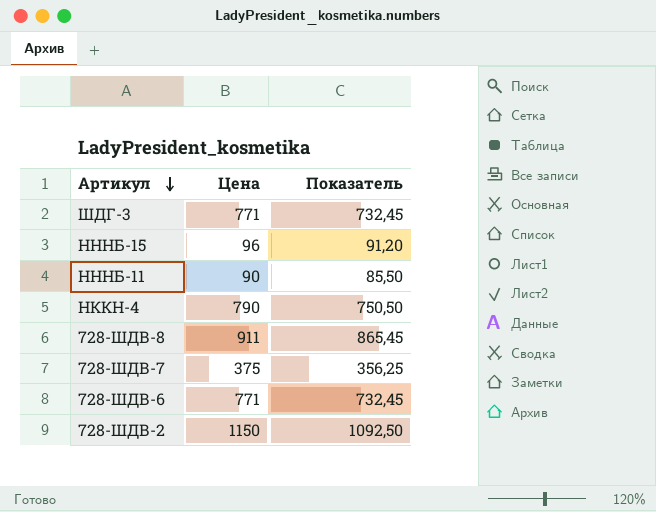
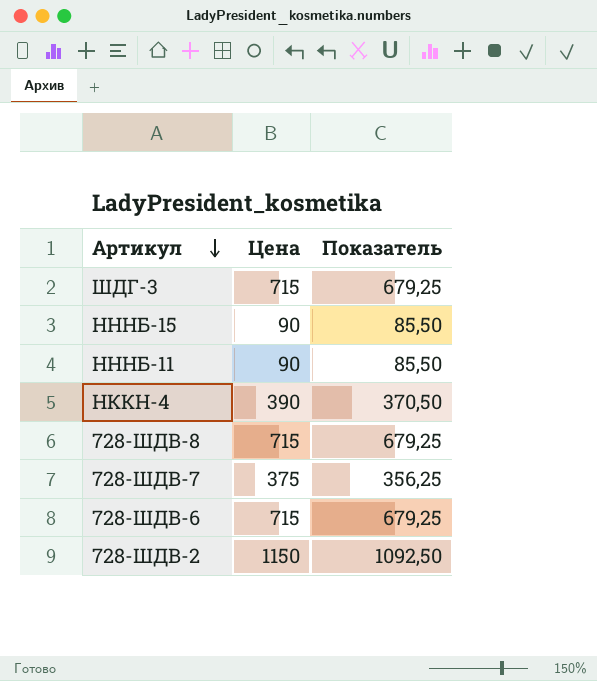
ШДГ-3 | Цена: 771 -> 715
ШДГ-3 | Показатель: 732,45 -> 679,25
НННБ-15 | Цена: 96 -> 90
НННБ-15 | Показатель: 91,20 -> 85,50
НККН-4 | Цена: 790 -> 390
НККН-4 | Показатель: 750,50 -> 370,50
728-ШДВ-8 | Цена: 911 -> 715
728-ШДВ-8 | Показатель: 865,45 -> 679,25
728-ШДВ-6 | Цена: 771 -> 715
728-ШДВ-6 | Показатель: 732,45 -> 679,25

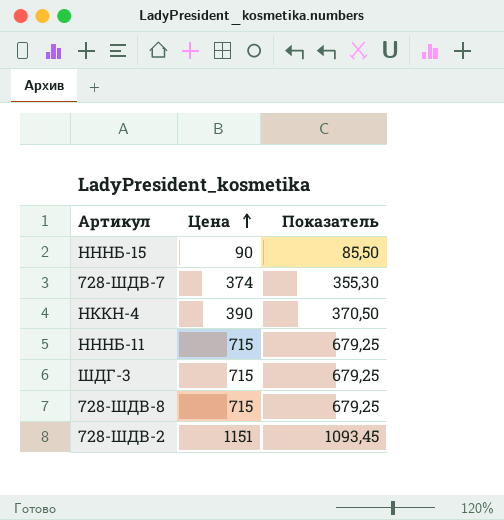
row order: Артикул descending -> Цена ascending
row 728-ШДВ-6: 715 | 679,25 -> none
728-ШДВ-7 | Цена: 375 -> 374
728-ШДВ-7 | Показатель: 356,25 -> 355,30
НННБ-11 | Цена: 90 -> 715
НННБ-11 | Показатель: 85,50 -> 679,25
728-ШДВ-2 | Цена: 1150 -> 1151
728-ШДВ-2 | Показатель: 1092,50 -> 1093,45

